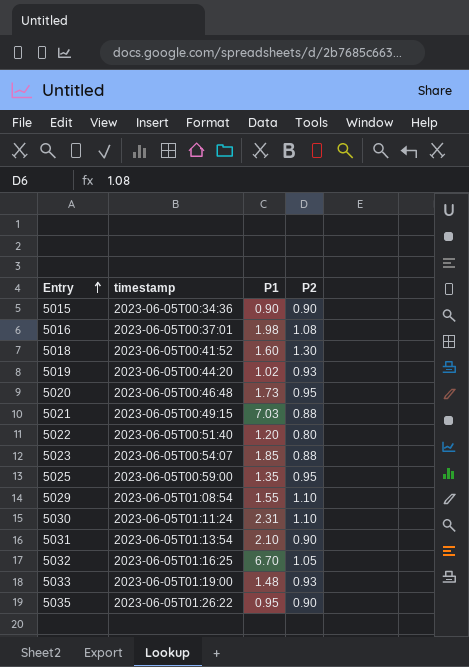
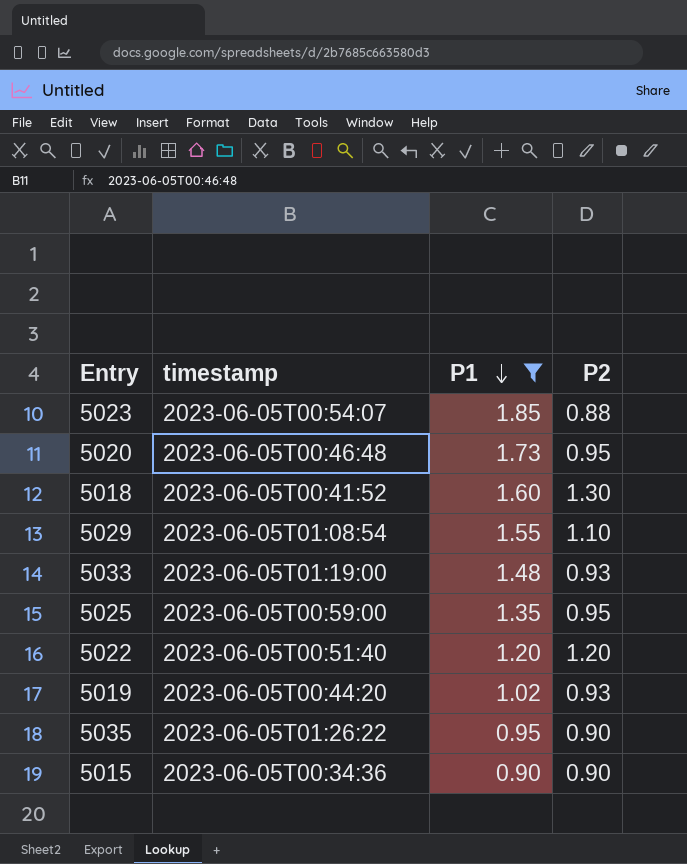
filter: none -> P1 <= 1.85
row order: Entry ascending -> P1 descending
5022 | P2: 0.80 -> 1.20

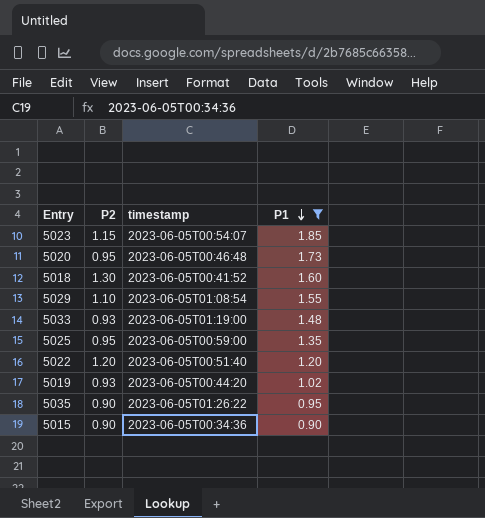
column P2 | position: 4 -> 2
5023 | P2: 0.88 -> 1.15

